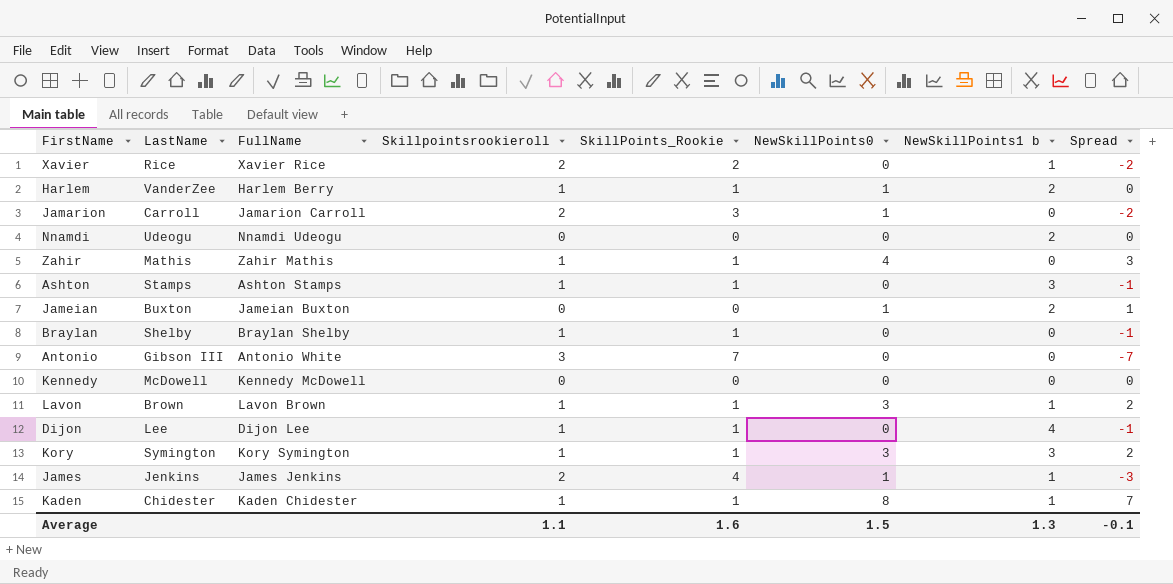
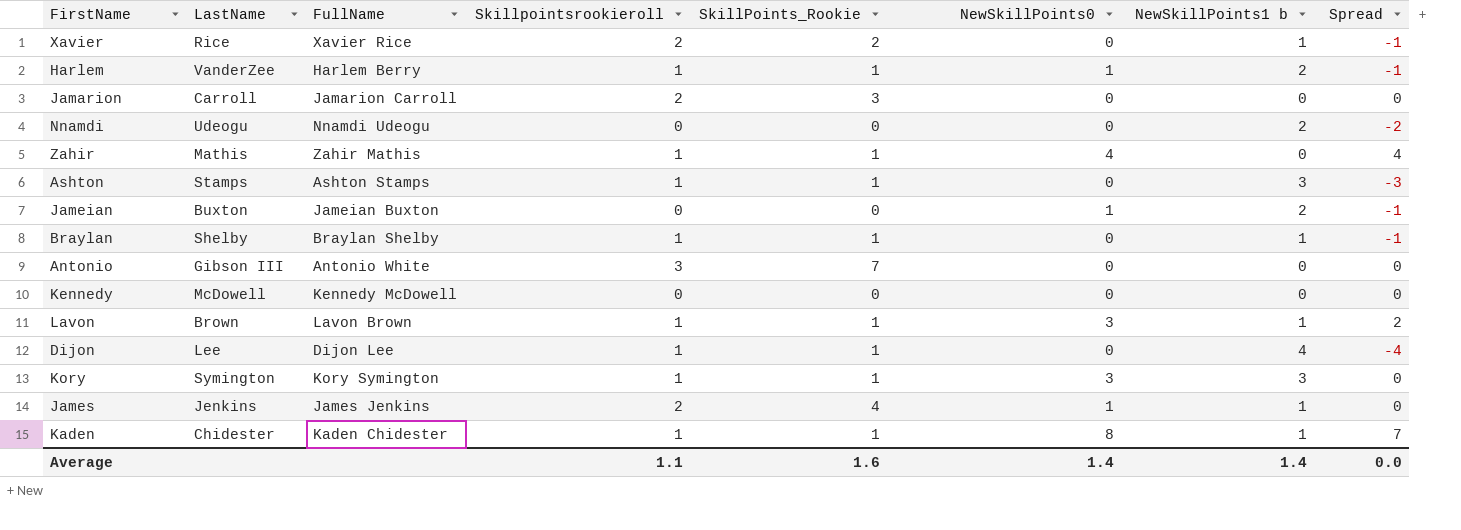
column Spread | formula: [NewSkillPoints0] - [SkillPoints_Rookie] -> [NewSkillPoints0] - [NewSkillPoints1 b]
Jamarion | NewSkillPoints0: 1 -> 0
Braylan | NewSkillPoints1 b: 0 -> 1
Average | NewSkillPoints0: 1.5 -> 1.4
Average | NewSkillPoints1 b: 1.3 -> 1.4
Average | Spread: -0.1 -> 0.0

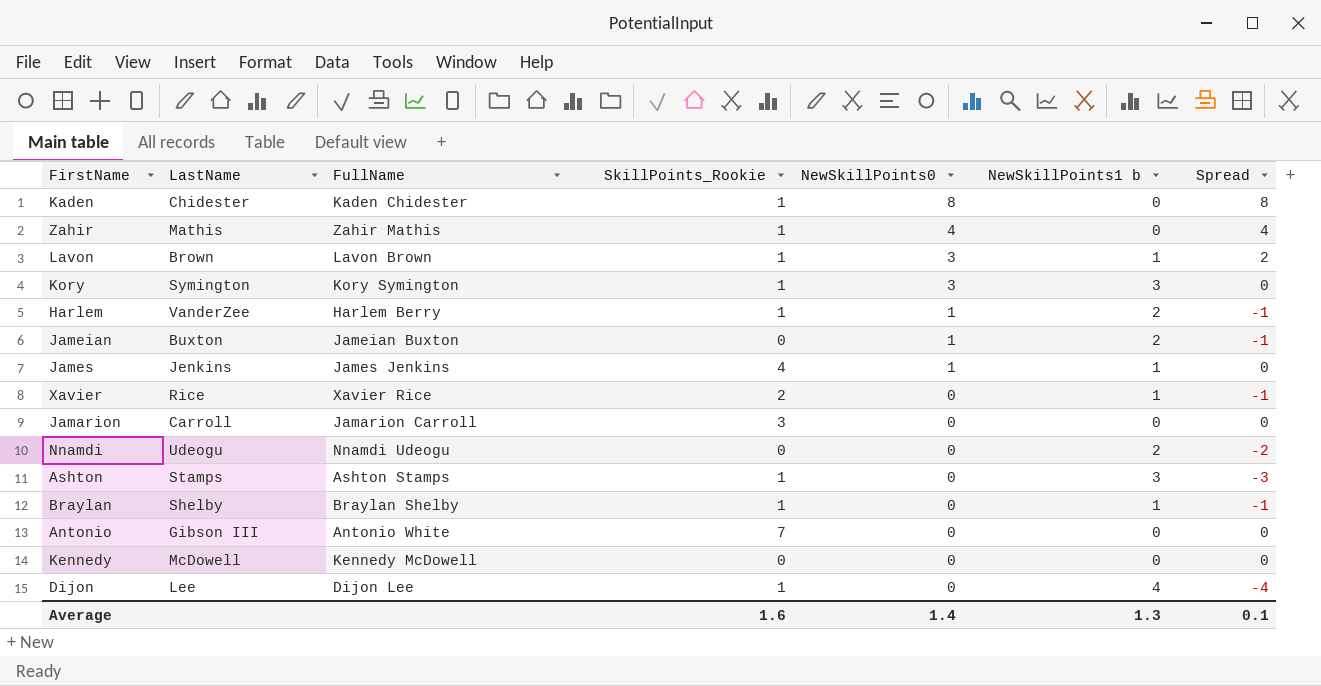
row order: none -> NewSkillPoints0 descending
column Skillpointsrookieroll | position: 4 -> none
Kaden | NewSkillPoints1 b: 1 -> 0
Kaden | Spread: 7 -> 8
Average | NewSkillPoints1 b: 1.4 -> 1.3
Average | Spread: 0.0 -> 0.1

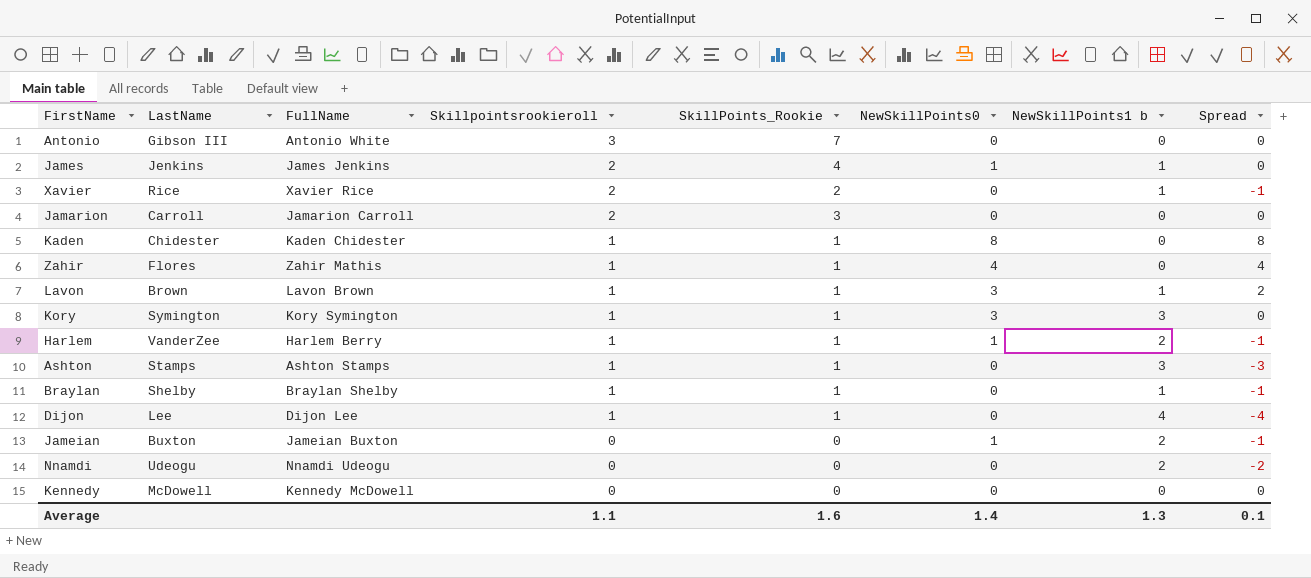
row order: NewSkillPoints0 descending -> Skillpointsrookieroll descending
column Skillpointsrookieroll | position: none -> 4
Zahir | LastName: Mathis -> Flores

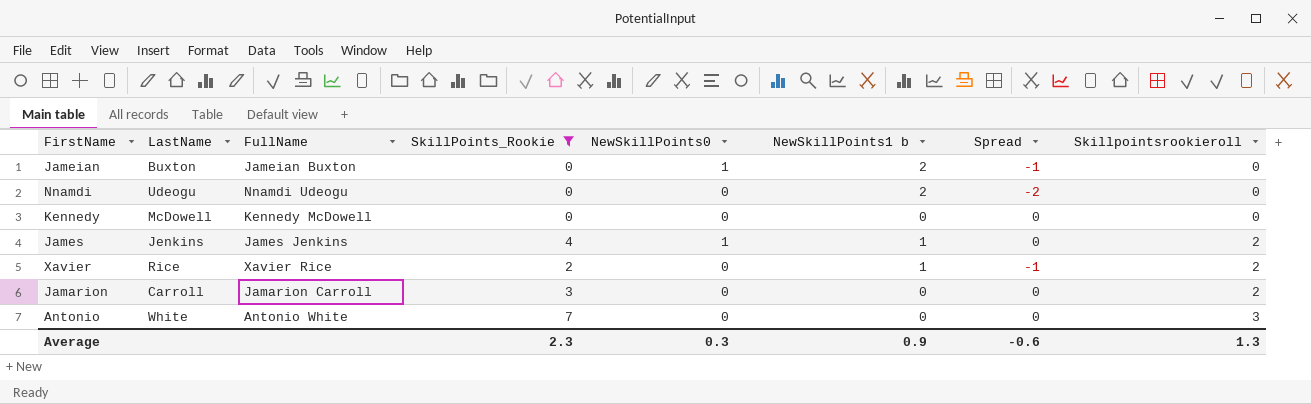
filter: none -> SkillPoints_Rookie != 1
row order: Skillpointsrookieroll descending -> Skillpointsrookieroll ascending
column Skillpointsrookieroll | position: 4 -> 8
Antonio | LastName: Gibson III -> White
Average | SkillPoints_Rookie: 1.6 -> 2.3
Average | NewSkillPoints0: 1.4 -> 0.3
Average | NewSkillPoints1 b: 1.3 -> 0.9
Average | Spread: 0.1 -> -0.6
Average | Skillpointsrookieroll: 1.1 -> 1.3

